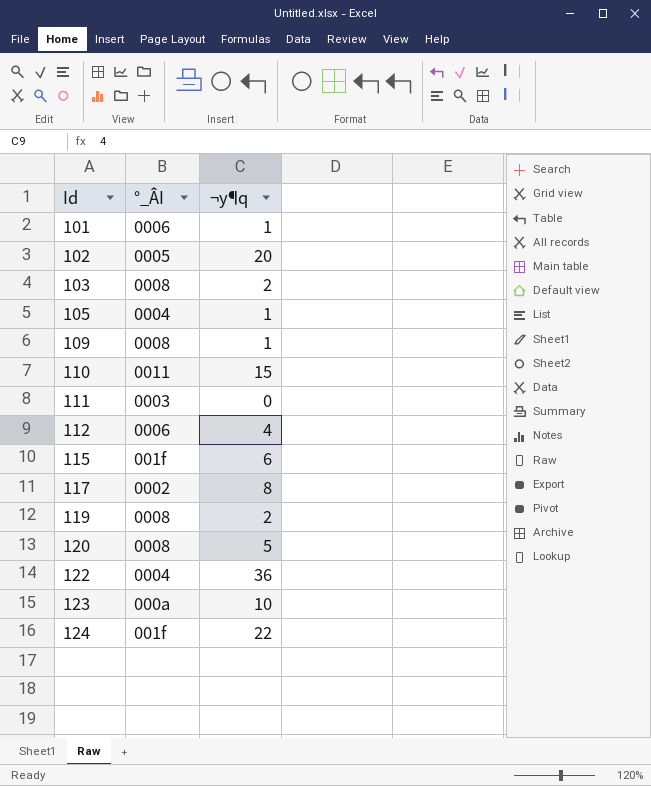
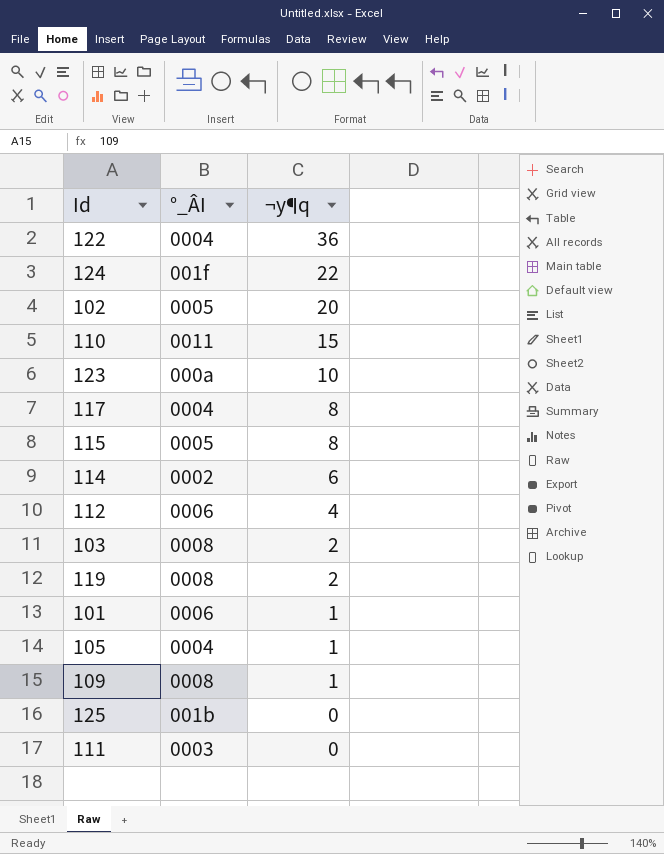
row order: Id ascending -> ¬y¶q descending
row 120: 0008 | 5 -> none
117 | °_ÂI: 0002 -> 0004
115 | °_ÂI: 001f -> 0005
115 | ¬y¶q: 6 -> 8
row 114: none -> 0002 | 6
row 125: none -> 001b | 0

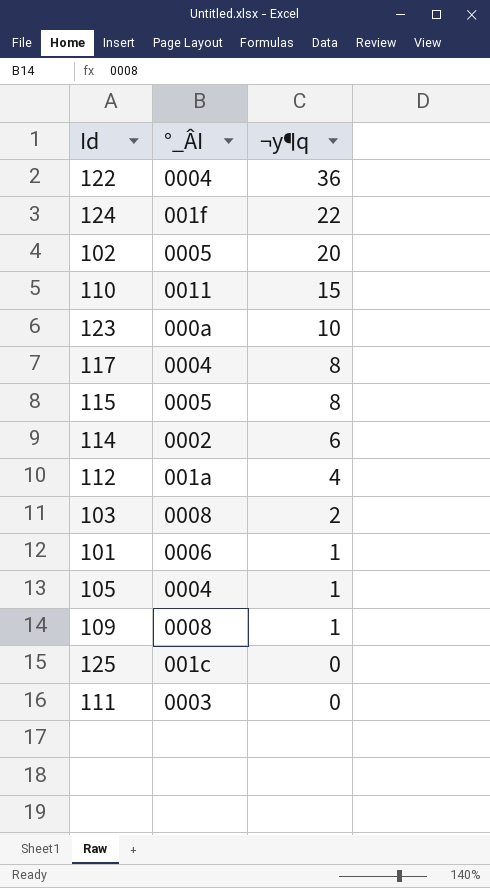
row 119: 0008 | 2 -> none
112 | °_ÂI: 0006 -> 001a
125 | °_ÂI: 001b -> 001c

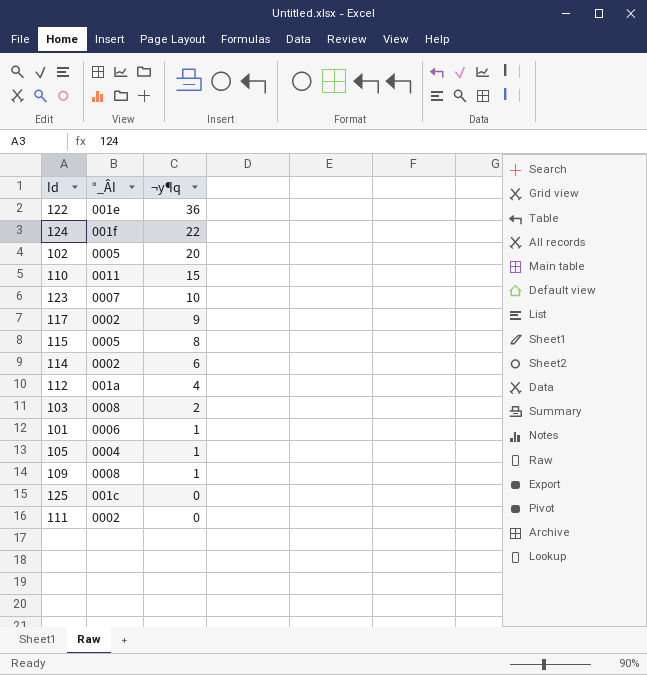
122 | °_ÂI: 0004 -> 001e
123 | °_ÂI: 000a -> 0007
117 | °_ÂI: 0004 -> 0002
117 | ¬y¶q: 8 -> 9
111 | °_ÂI: 0003 -> 0002

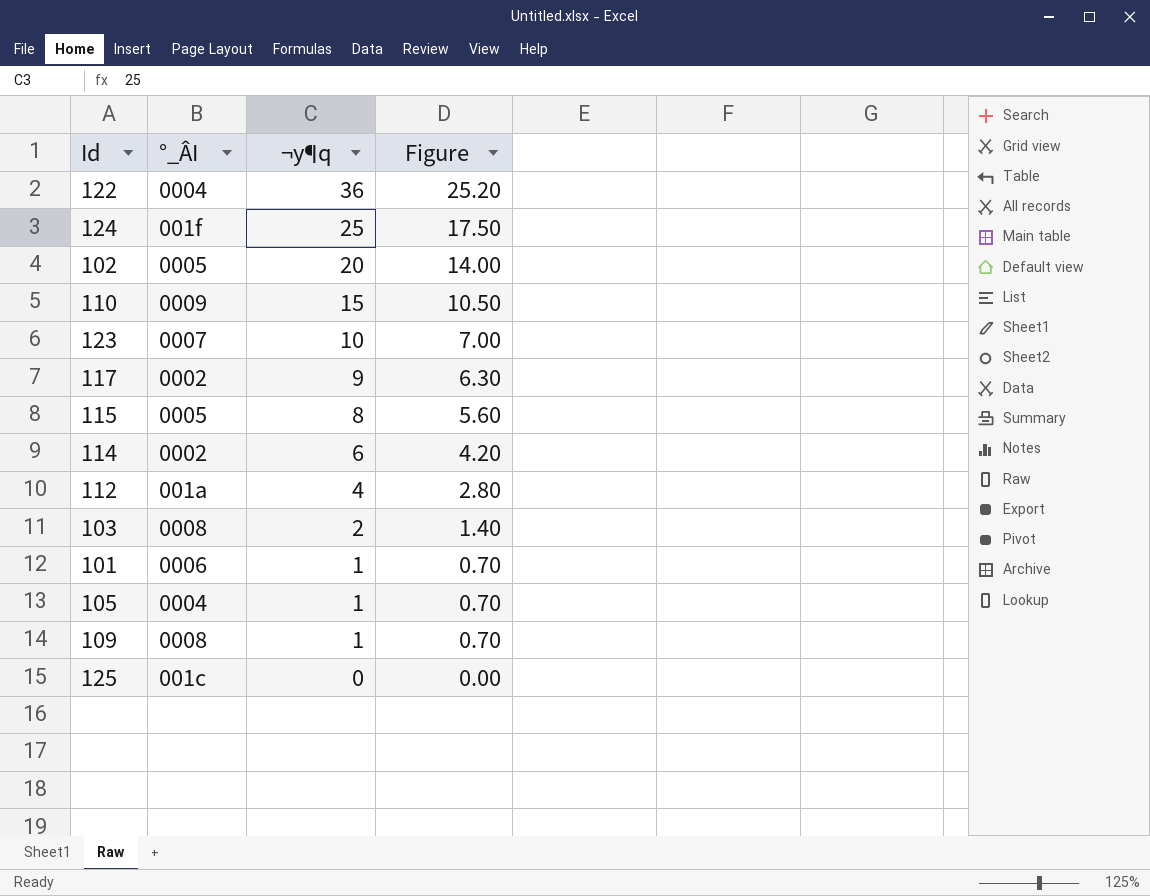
column Figure | formula: none -> [¬y¶q] * 0.7
row 111: 0002 | 0 -> none
122 | °_ÂI: 001e -> 0004
124 | ¬y¶q: 22 -> 25
110 | °_ÂI: 0011 -> 0009

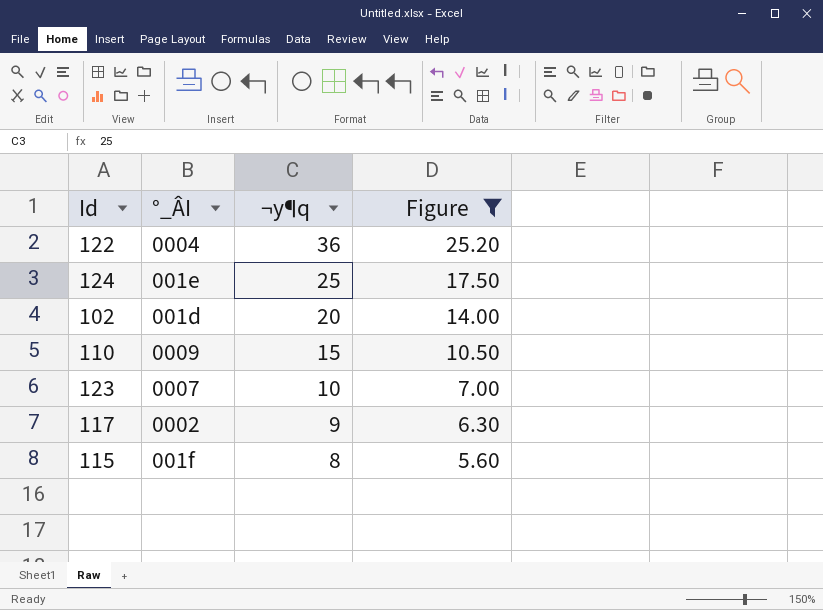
filter: none -> Figure >= 5.60
124 | °_ÂI: 001f -> 001e
102 | °_ÂI: 0005 -> 001d
115 | °_ÂI: 0005 -> 001f

